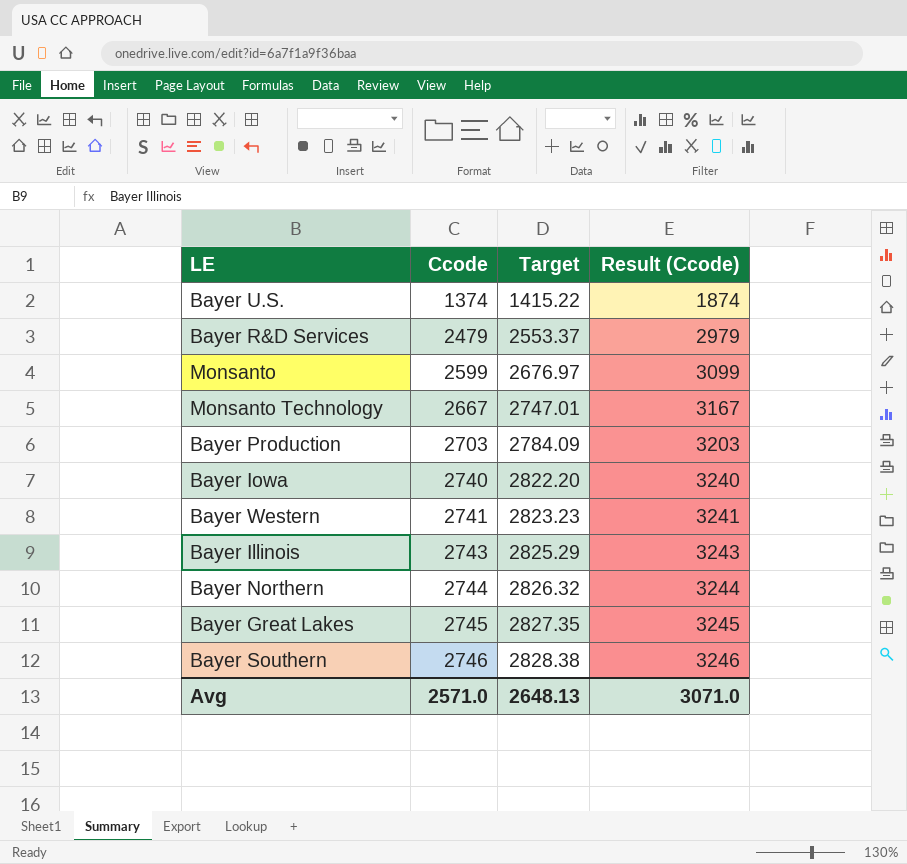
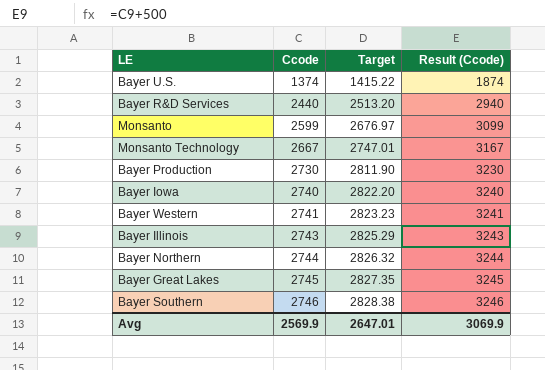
Bayer R&D Services | Ccode: 2479 -> 2440
Bayer R&D Services | Target: 2553.37 -> 2513.20
Bayer R&D Services | Result (Ccode): 2979 -> 2940
Bayer Production | Ccode: 2703 -> 2730
Bayer Production | Target: 2784.09 -> 2811.90
Bayer Production | Result (Ccode): 3203 -> 3230
Avg | Ccode: 2571.0 -> 2569.9
Avg | Target: 2648.13 -> 2647.01
Avg | Result (Ccode): 3071.0 -> 3069.9

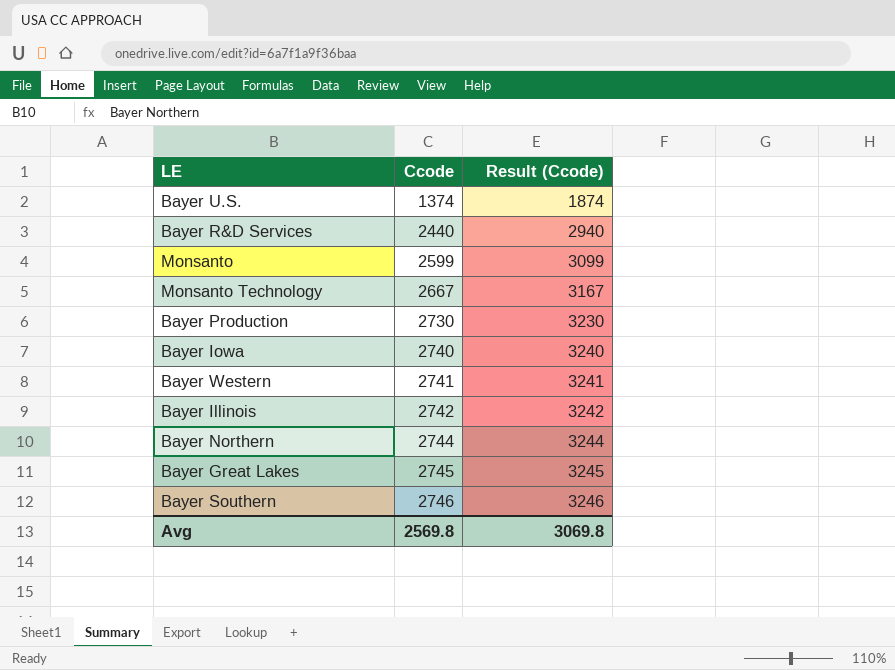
column Target | formula: [Ccode] * 1.03 -> none
Bayer Illinois | Ccode: 2743 -> 2742
Bayer Illinois | Result (Ccode): 3243 -> 3242
Avg | Ccode: 2569.9 -> 2569.8
Avg | Result (Ccode): 3069.9 -> 3069.8

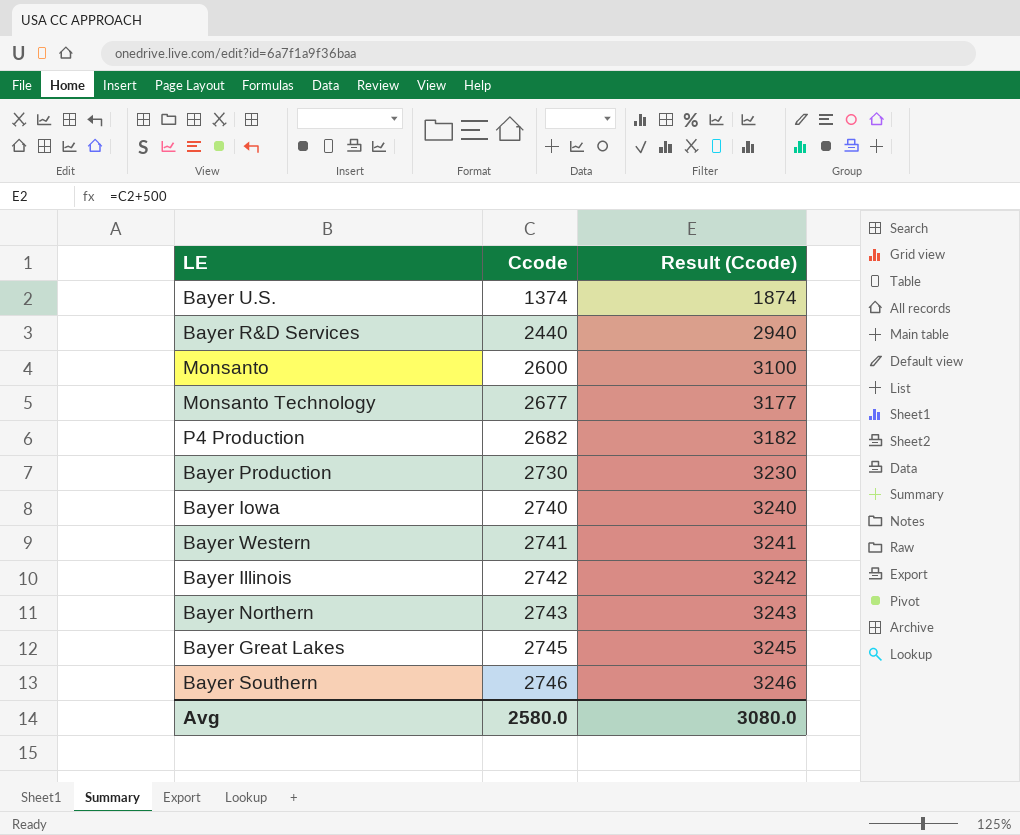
Monsanto | Ccode: 2599 -> 2600
Monsanto | Result (Ccode): 3099 -> 3100
Monsanto Technology | Ccode: 2667 -> 2677
Monsanto Technology | Result (Ccode): 3167 -> 3177
row P4 Production: none -> 2682 | 3182
Bayer Northern | Ccode: 2744 -> 2743
Bayer Northern | Result (Ccode): 3244 -> 3243
Avg | Ccode: 2569.8 -> 2580.0
Avg | Result (Ccode): 3069.8 -> 3080.0

